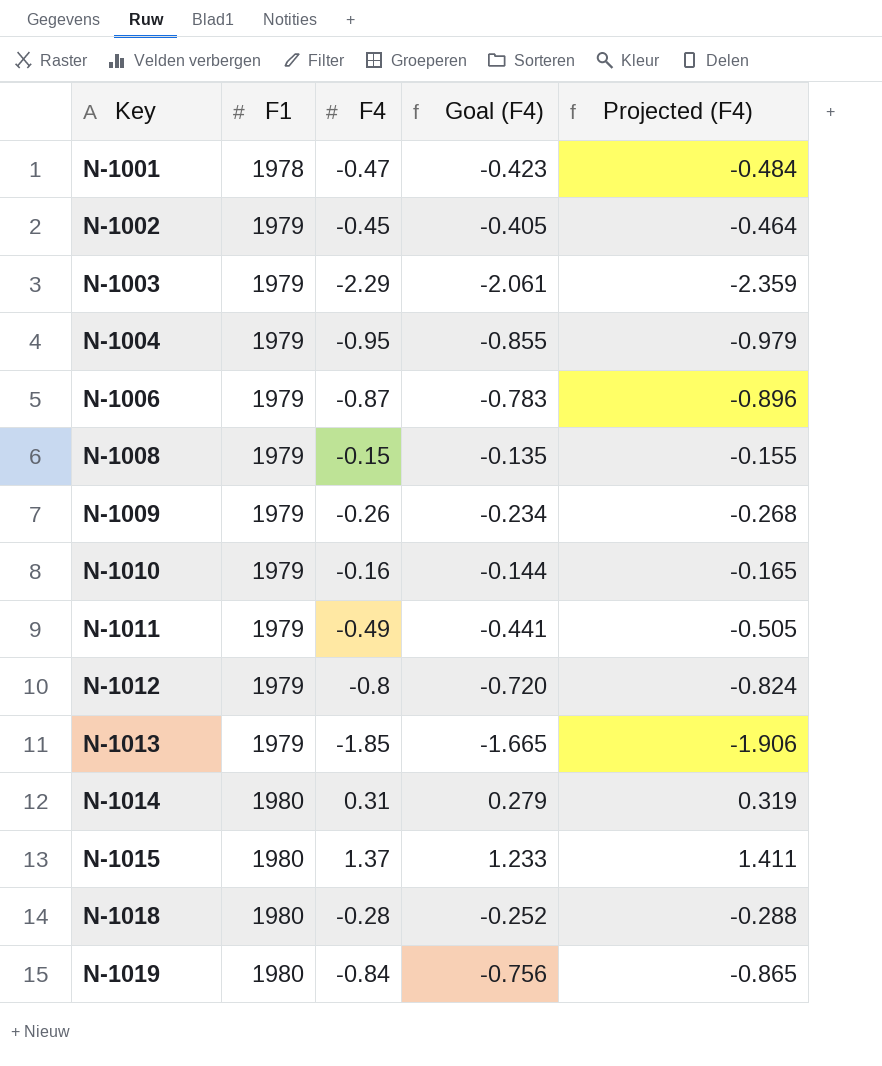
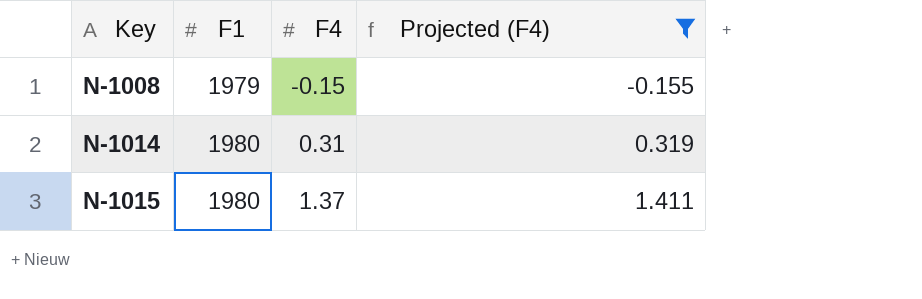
filter: none -> Projected (F4) >= -0.155
column Goal (F4) | formula: [F4] * 0.9 -> none

